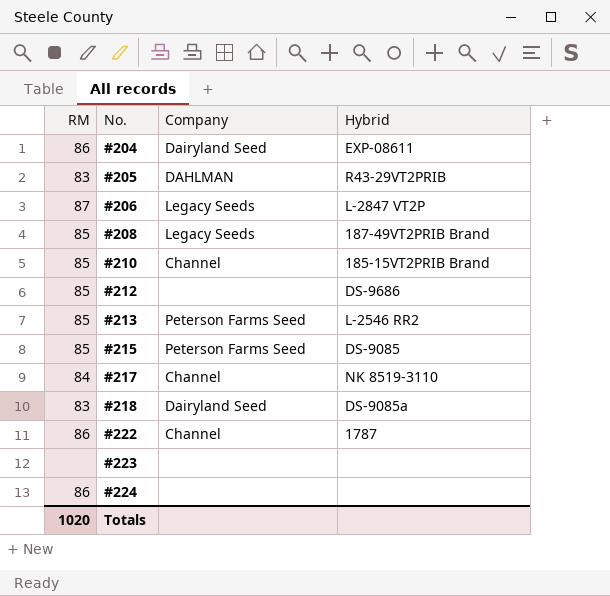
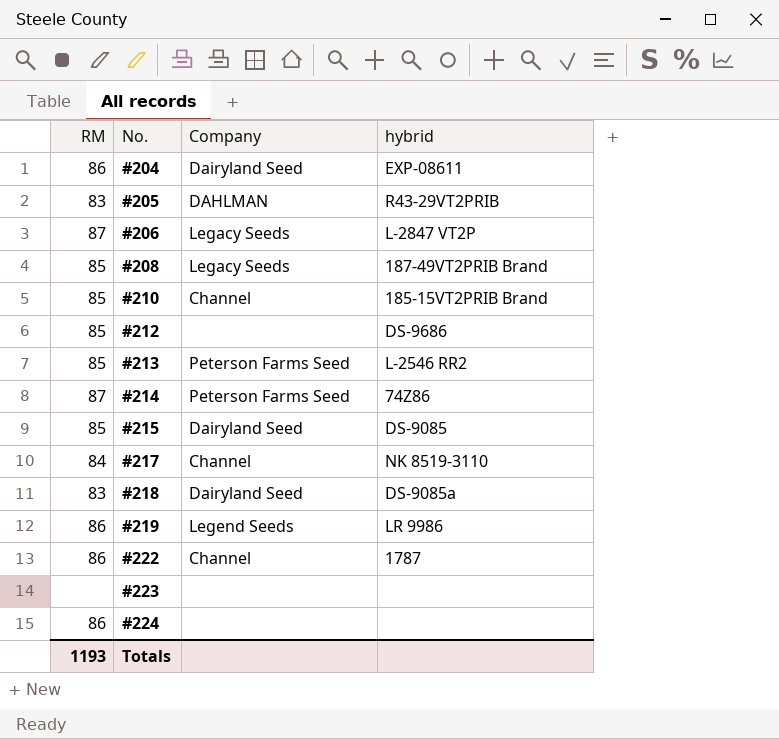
column name: Hybrid -> hybrid
row #214: none -> 87 | Peterson Farms Seed | 74Z86
#215 | Company: Peterson Farms Seed -> Dairyland Seed
row #219: none -> 86 | Legend Seeds | LR 9986
Totals | RM: 1020 -> 1193

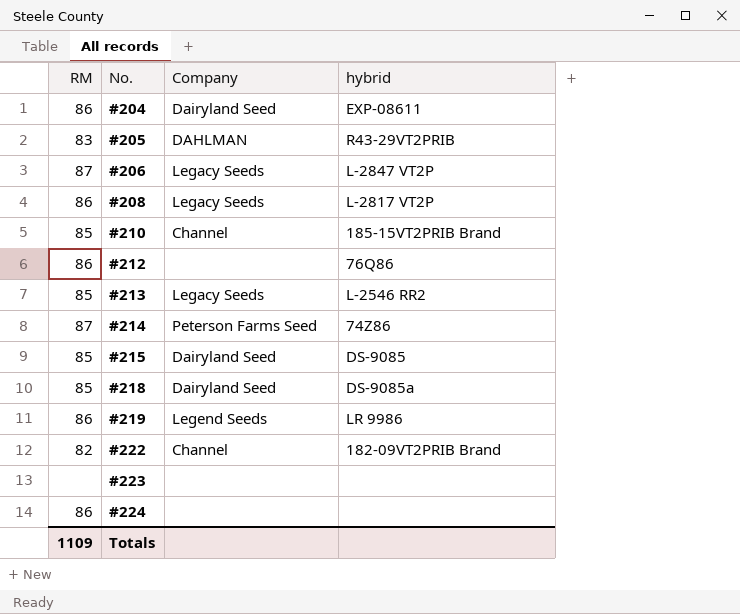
row #217: 84 | Channel | NK 8519-3110 -> none
#208 | RM: 85 -> 86
#208 | hybrid: 187-49VT2PRIB Brand -> L-2817 VT2P
#212 | RM: 85 -> 86
#212 | hybrid: DS-9686 -> 76Q86
#213 | Company: Peterson Farms Seed -> Legacy Seeds
#218 | RM: 83 -> 85
#222 | RM: 86 -> 82
#222 | hybrid: 1787 -> 182-09VT2PRIB Brand
Totals | RM: 1193 -> 1109

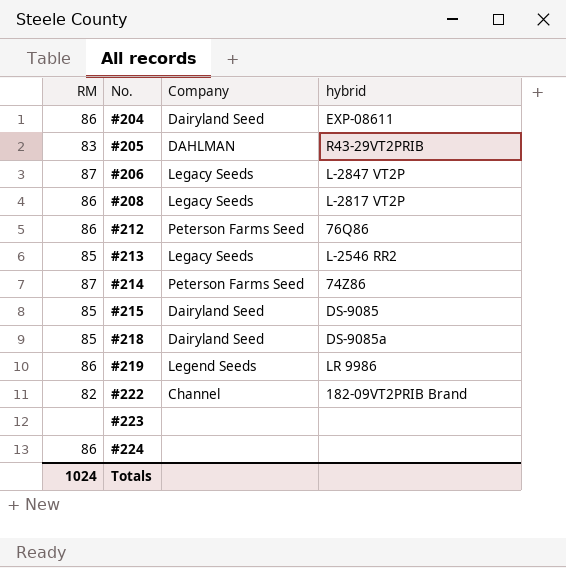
row #210: 85 | Channel | 185-15VT2PRIB Brand -> none
#212 | Company: none -> Peterson Farms Seed
Totals | RM: 1109 -> 1024

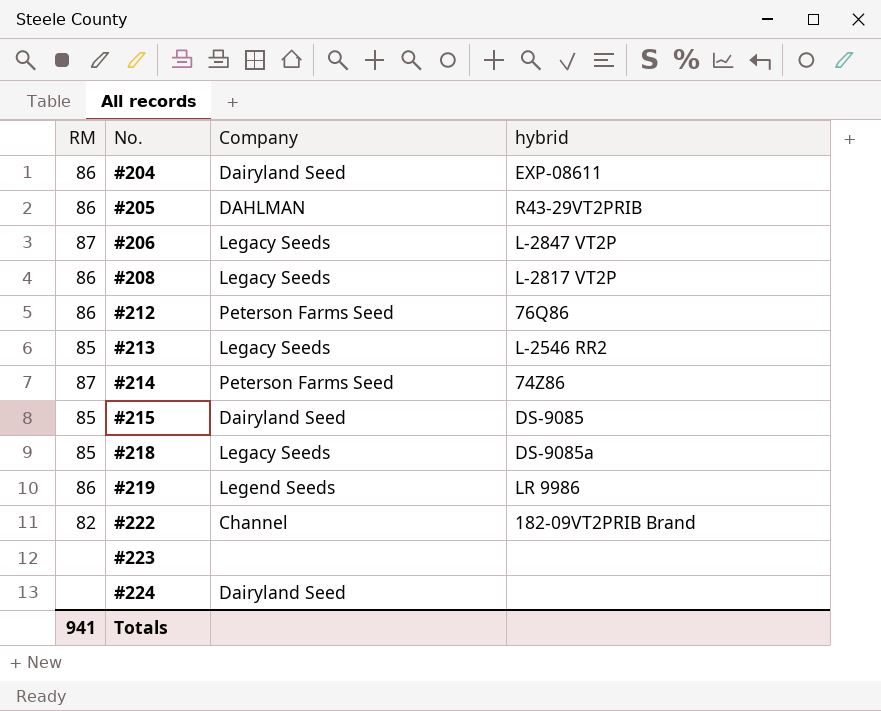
#205 | RM: 83 -> 86
#218 | Company: Dairyland Seed -> Legacy Seeds
#224 | RM: 86 -> none
#224 | Company: none -> Dairyland Seed
Totals | RM: 1024 -> 941

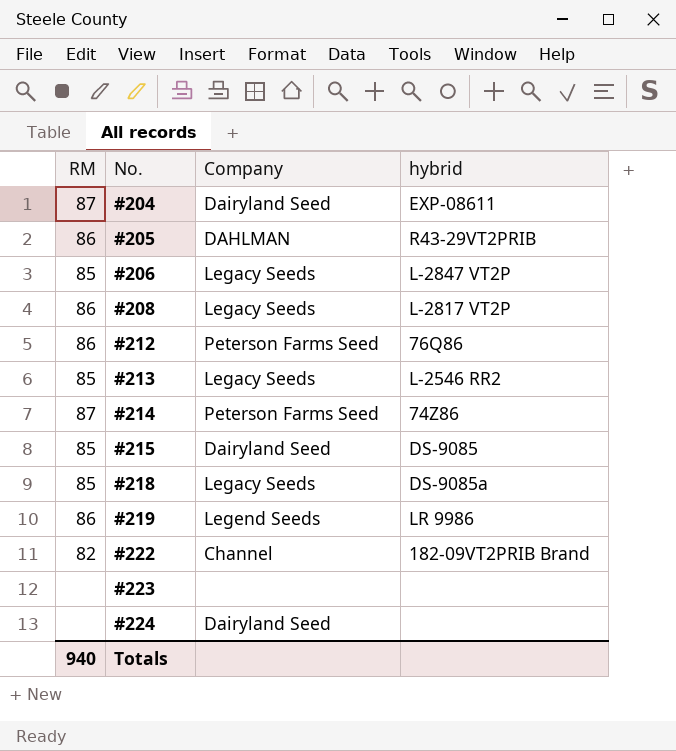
#204 | RM: 86 -> 87
#206 | RM: 87 -> 85
Totals | RM: 941 -> 940

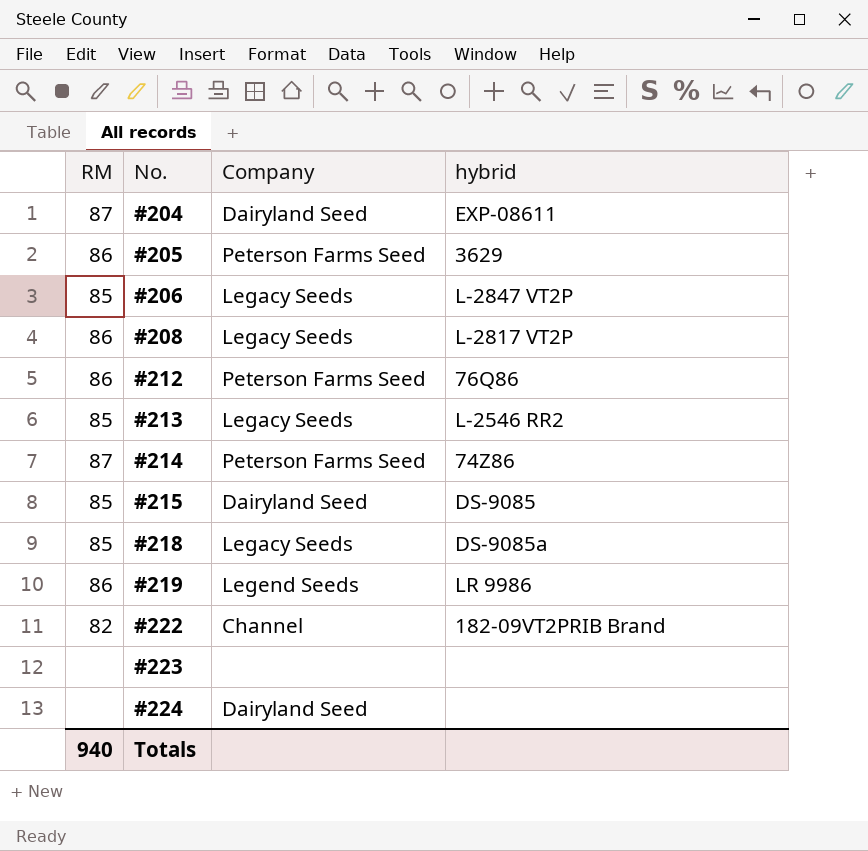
#205 | Company: DAHLMAN -> Peterson Farms Seed
#205 | hybrid: R43-29VT2PRIB -> 3629

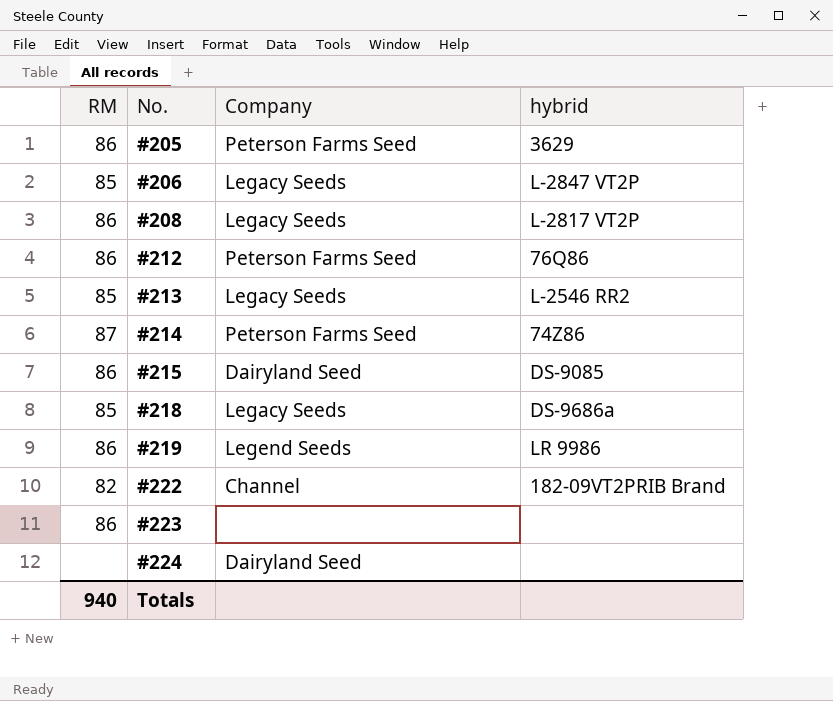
row #204: 87 | Dairyland Seed | EXP-08611 -> none
#215 | RM: 85 -> 86
#218 | hybrid: DS-9085a -> DS-9686a
#223 | RM: none -> 86

